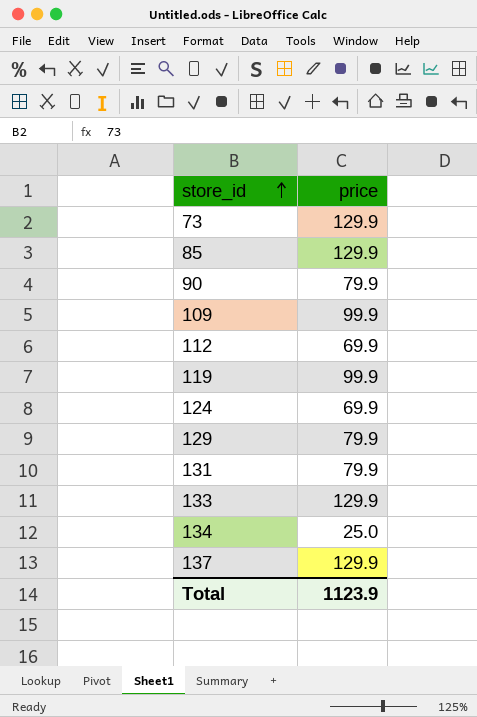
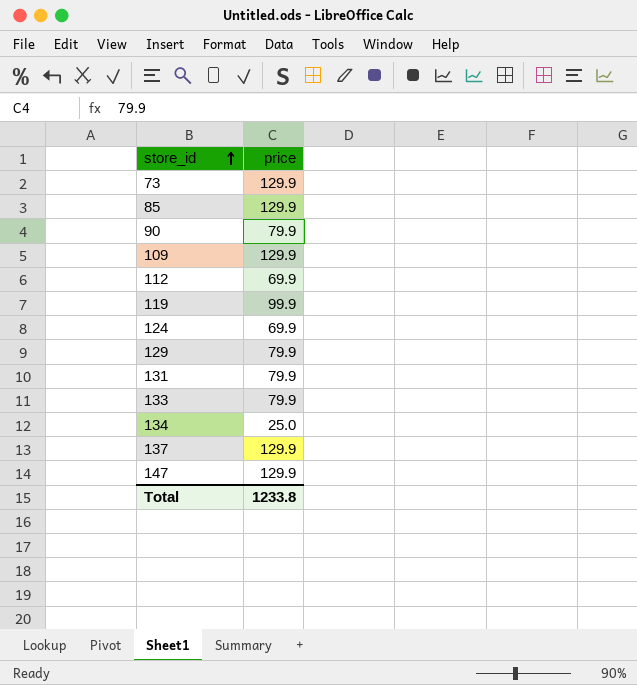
109 | price: 99.9 -> 129.9
133 | price: 129.9 -> 79.9
row 147: none -> 129.9
Total | price: 1123.9 -> 1233.8

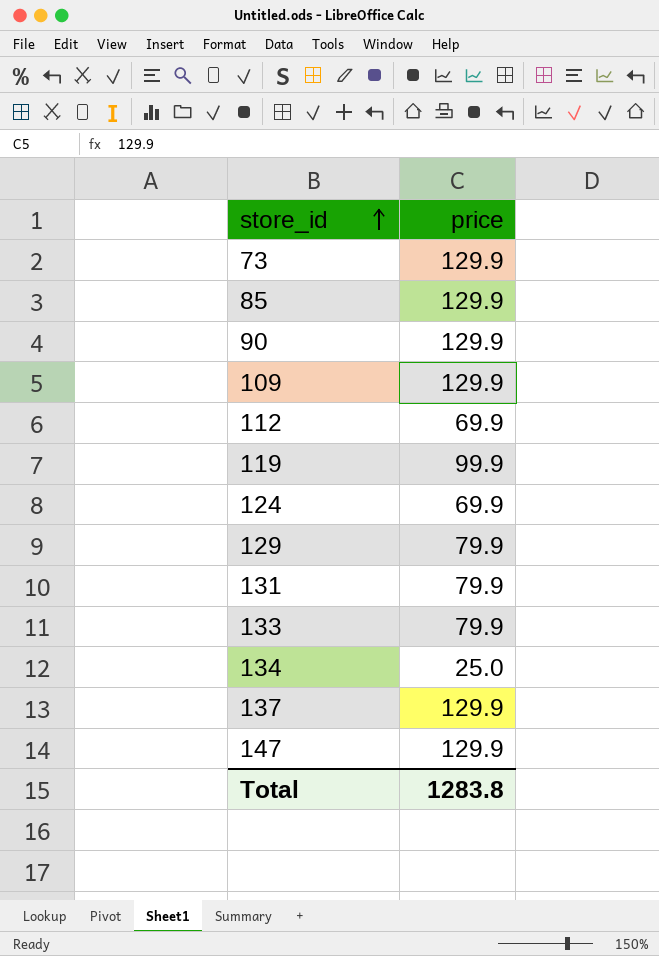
90 | price: 79.9 -> 129.9
Total | price: 1233.8 -> 1283.8

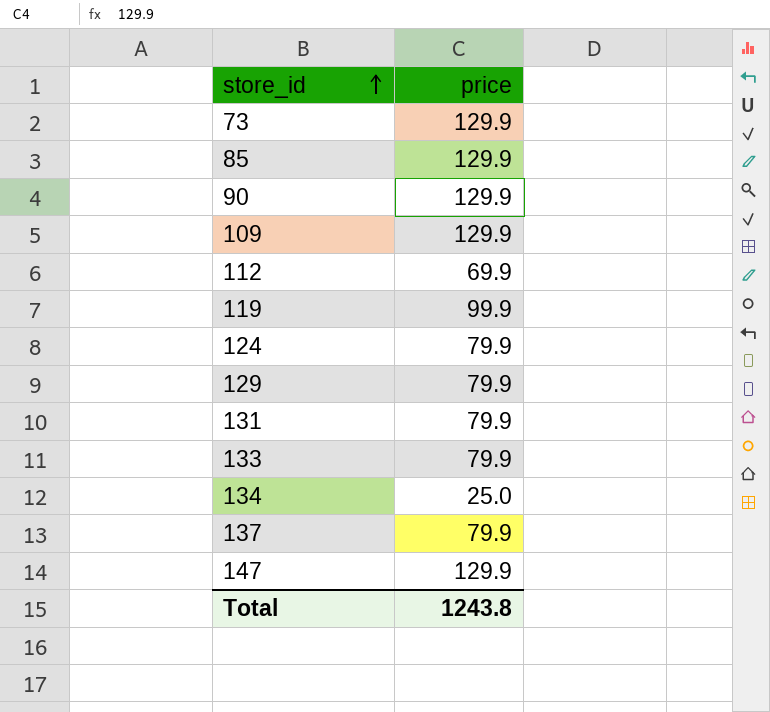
124 | price: 69.9 -> 79.9
137 | price: 129.9 -> 79.9
Total | price: 1283.8 -> 1243.8

